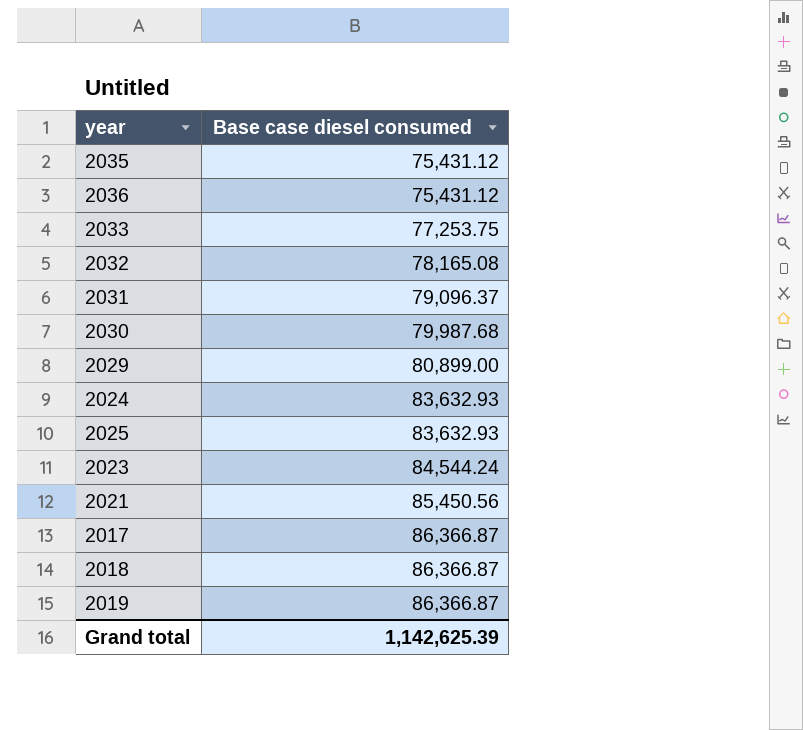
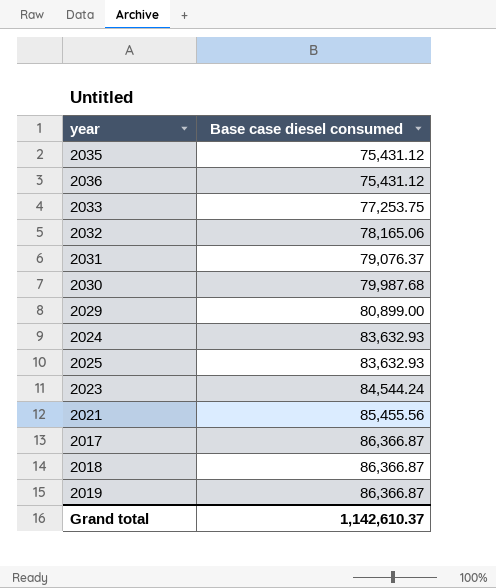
2032 | Base case diesel consumed: 78,165.08 -> 78,165.06
2031 | Base case diesel consumed: 79,096.37 -> 79,076.37
2021 | Base case diesel consumed: 85,450.56 -> 85,455.56
Grand total | Base case diesel consumed: 1,142,625.39 -> 1,142,610.37

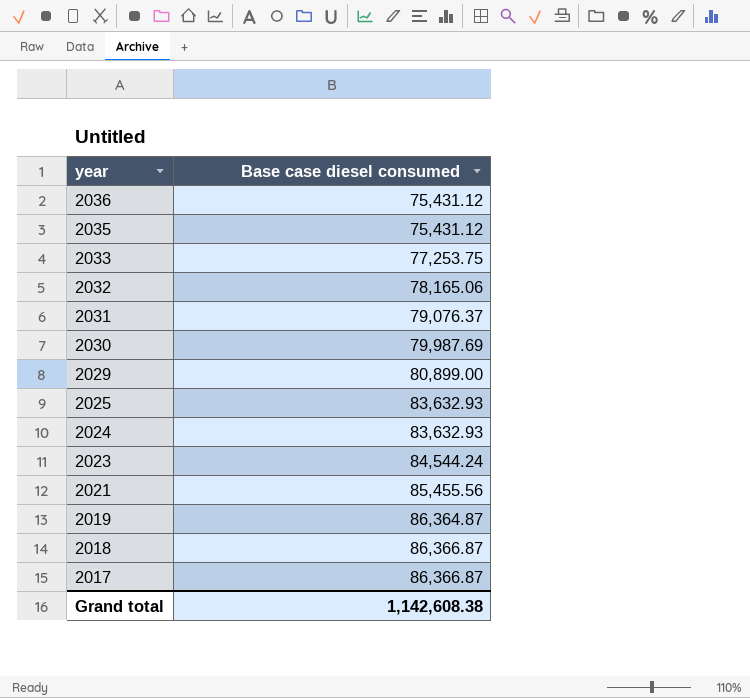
row order: Base case diesel consumed ascending -> year descending
2030 | Base case diesel consumed: 79,987.68 -> 79,987.69
2019 | Base case diesel consumed: 86,366.87 -> 86,364.87
Grand total | Base case diesel consumed: 1,142,610.37 -> 1,142,608.38

